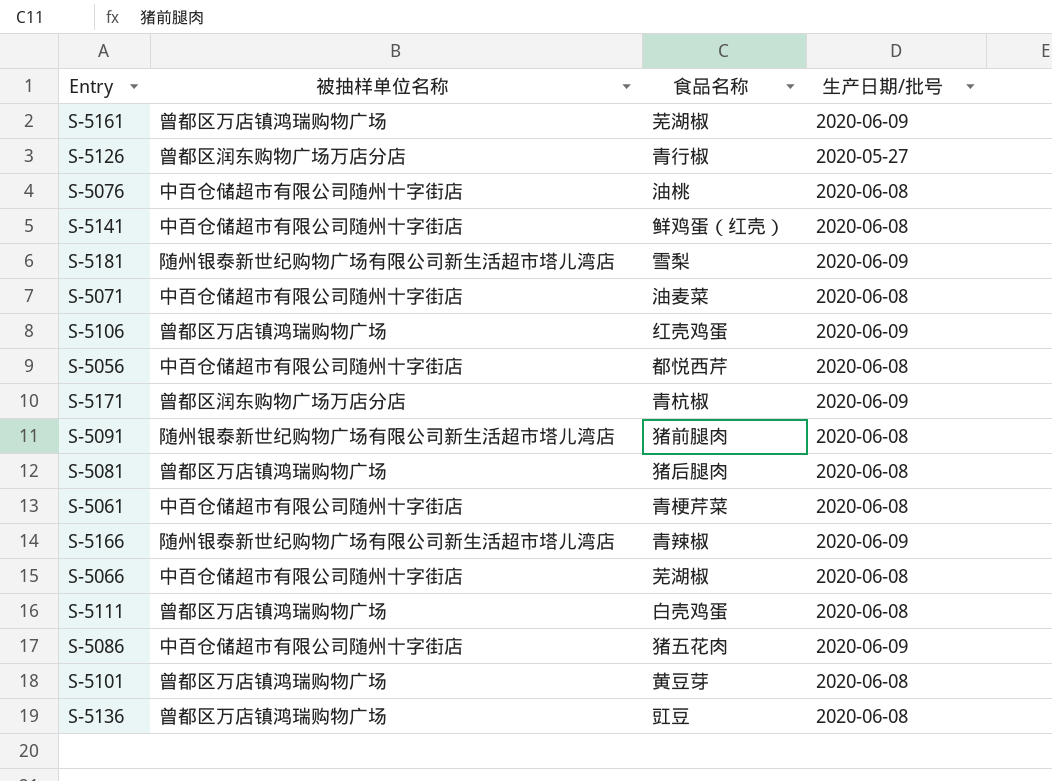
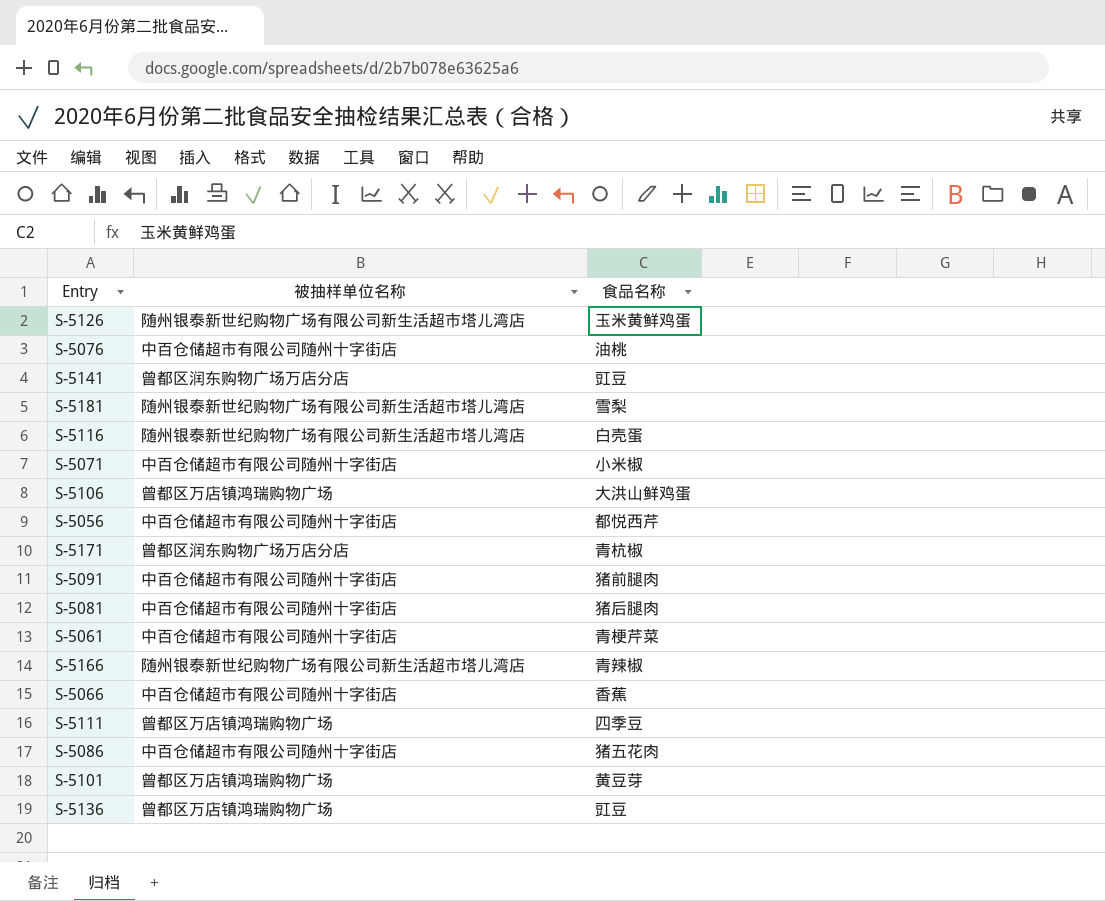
column 生产日期/批号 | position: 4 -> none
row S-5161: 曾都区万店镇鸿瑞购物广场 | 芜湖椒 | 2020-06-09 -> none
S-5126 | 被抽样单位名称: 曾都区润东购物广场万店分店 -> 随州银泰新世纪购物广场有限公司新生活超市塔儿湾店
S-5126 | 食品名称: 青行椒 -> 玉米黄鲜鸡蛋
S-5141 | 被抽样单位名称: 中百仓储超市有限公司随州十字街店 -> 曾都区润东购物广场万店分店
S-5141 | 食品名称: 鲜鸡蛋（红壳） -> 豇豆
row S-5116: none -> 随州银泰新世纪购物广场有限公司新生活超市塔儿湾店 | 白壳蛋
S-5071 | 食品名称: 油麦菜 -> 小米椒
S-5106 | 食品名称: 红壳鸡蛋 -> 大洪山鲜鸡蛋
S-5091 | 被抽样单位名称: 随州银泰新世纪购物广场有限公司新生活超市塔儿湾店 -> 中百仓储超市有限公司随州十字街店
S-5081 | 被抽样单位名称: 曾都区万店镇鸿瑞购物广场 -> 中百仓储超市有限公司随州十字街店
S-5066 | 食品名称: 芜湖椒 -> 香蕉
S-5111 | 食品名称: 白壳鸡蛋 -> 四季豆

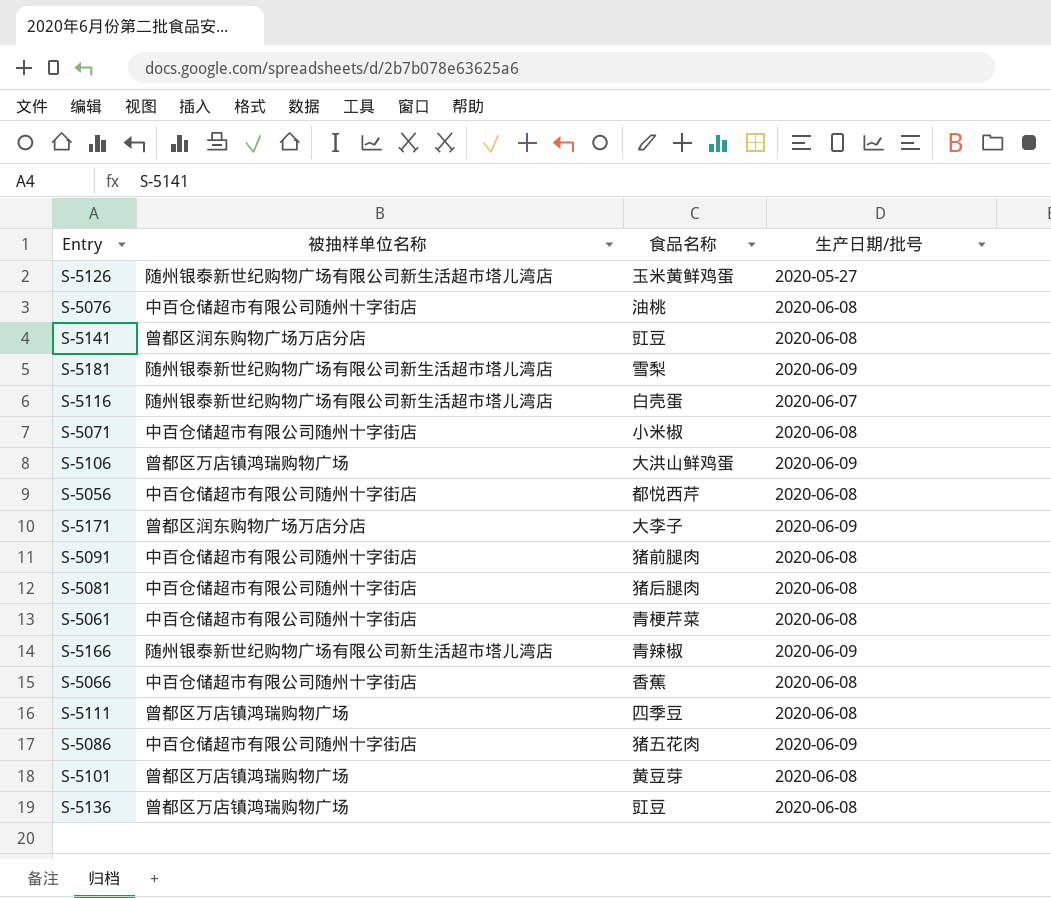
column 生产日期/批号 | position: none -> 4
S-5171 | 食品名称: 青杭椒 -> 大李子

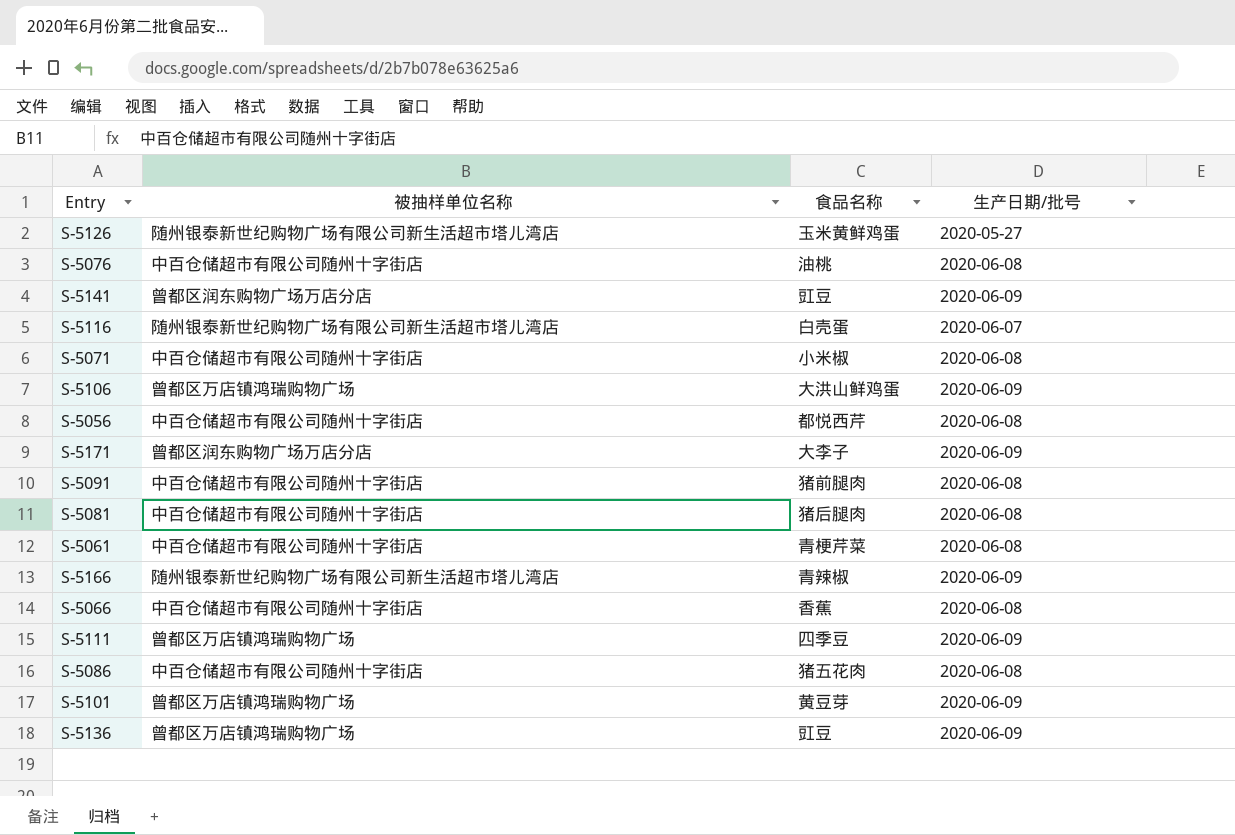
row S-5181: 随州银泰新世纪购物广场有限公司新生活超市塔儿湾店 | 雪梨 | 2020-06-09 -> none
S-5141 | 生产日期/批号: 2020-06-08 -> 2020-06-09
S-5111 | 生产日期/批号: 2020-06-08 -> 2020-06-09
S-5086 | 生产日期/批号: 2020-06-09 -> 2020-06-08
S-5101 | 生产日期/批号: 2020-06-08 -> 2020-06-09
S-5136 | 生产日期/批号: 2020-06-08 -> 2020-06-09

